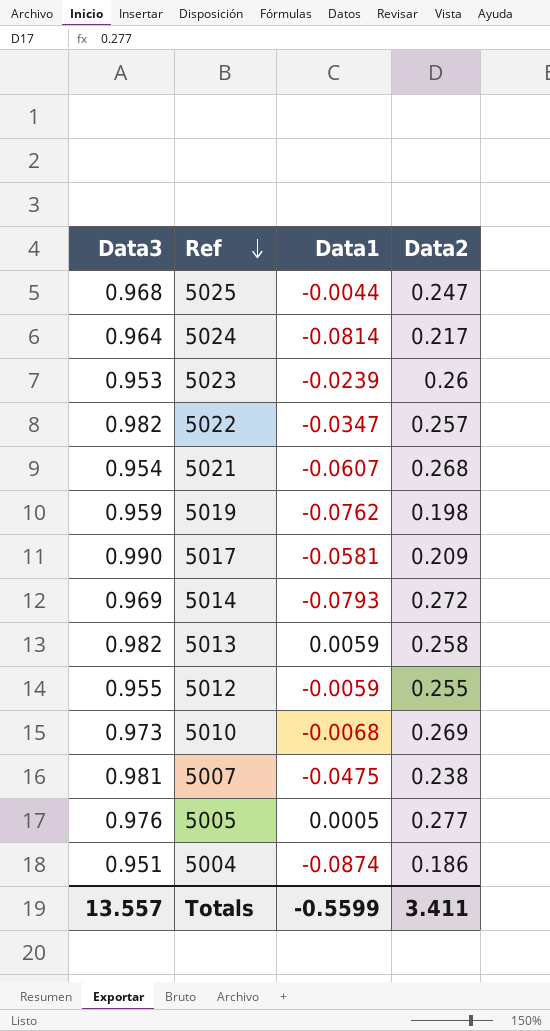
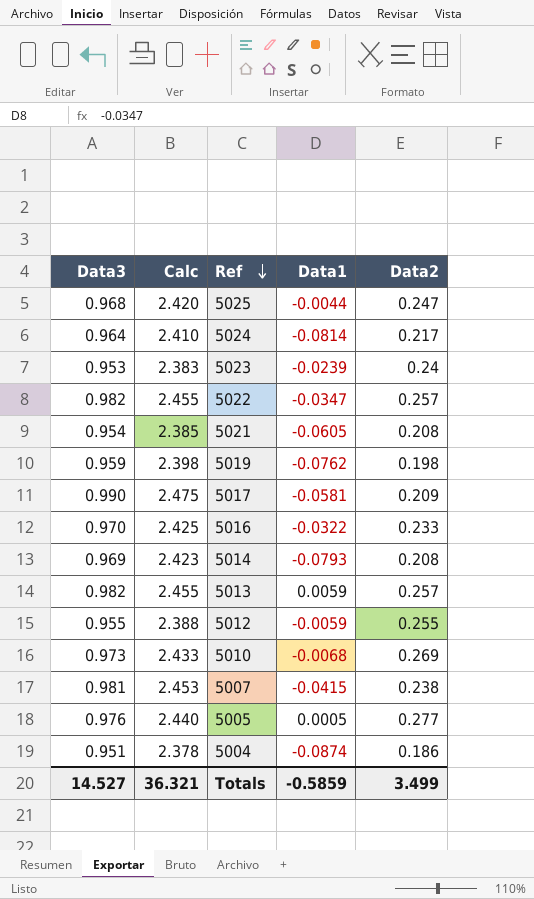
column Calc | formula: none -> [Data3] * 2.5
5023 | Data2: 0.26 -> 0.24
5021 | Data1: -0.0607 -> -0.0605
5021 | Data2: 0.268 -> 0.208
row 5016: none -> 0.970 | 2.425 | -0.0322 | 0.233
5014 | Data2: 0.272 -> 0.208
5013 | Data2: 0.258 -> 0.257
5007 | Data1: -0.0475 -> -0.0415
Totals | Data3: 13.557 -> 14.527
Totals | Data1: -0.5599 -> -0.5859
Totals | Data2: 3.411 -> 3.499

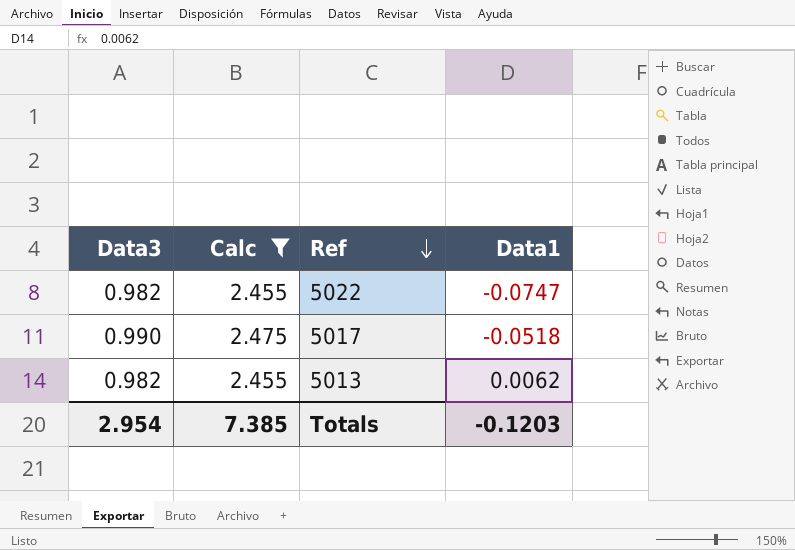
filter: none -> Calc >= 2.455
column Data2 | position: 5 -> none
5022 | Data1: -0.0347 -> -0.0747
5017 | Data1: -0.0581 -> -0.0518
5013 | Data1: 0.0059 -> 0.0062
Totals | Data3: 14.527 -> 2.954
Totals | Calc: 36.321 -> 7.385
Totals | Data1: -0.5859 -> -0.1203

